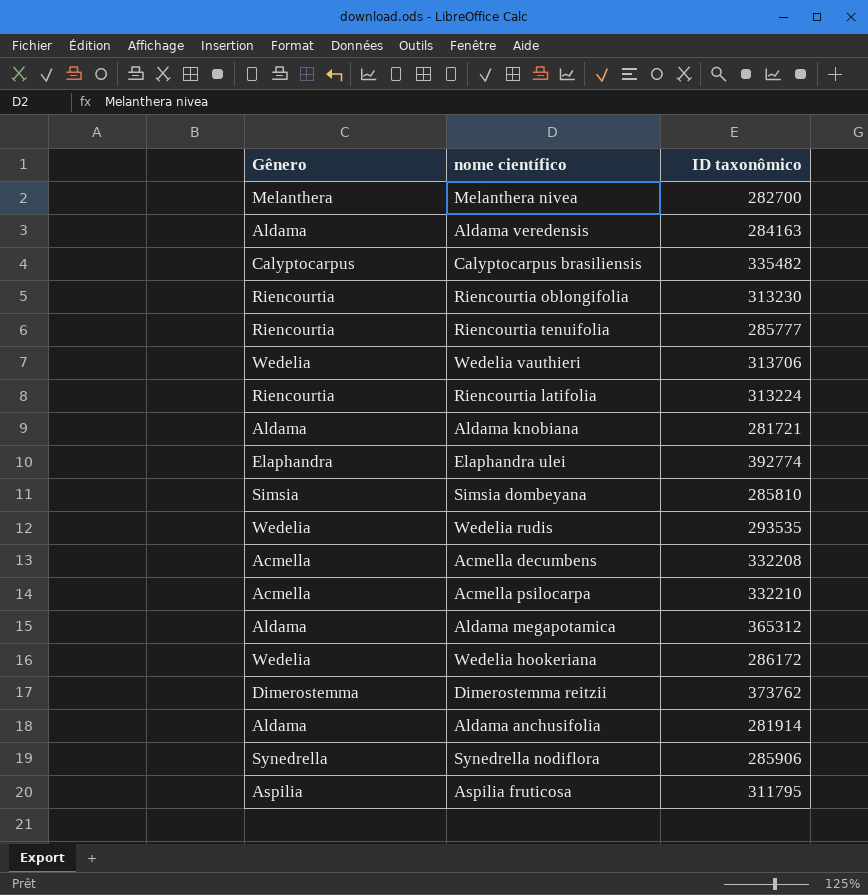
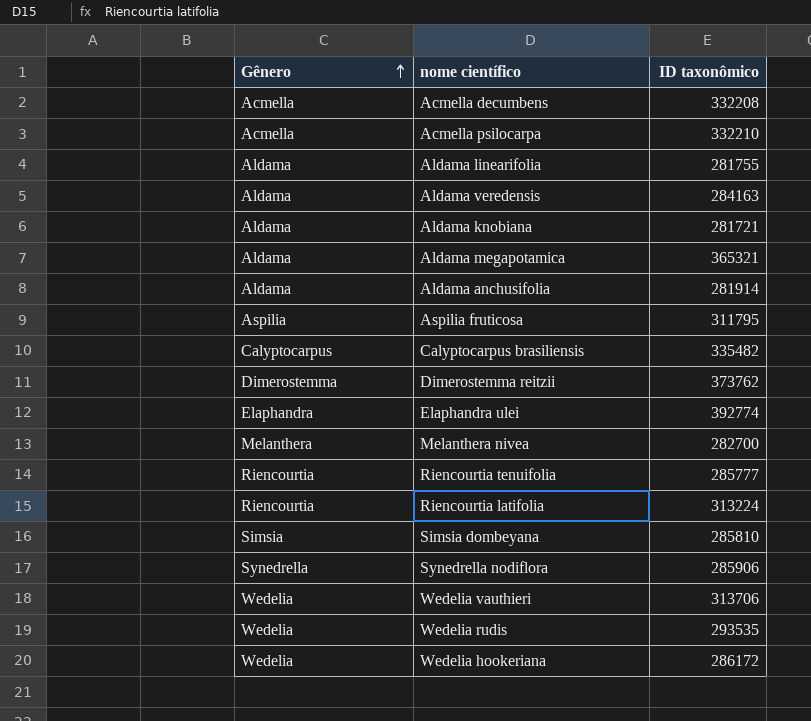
row order: none -> Gênero ascending
row Riencourtia oblongifolia: Riencourtia | 313230 -> none
row Aldama linearifolia: none -> Aldama | 281755
Aldama megapotamica | ID taxonômico: 365312 -> 365321

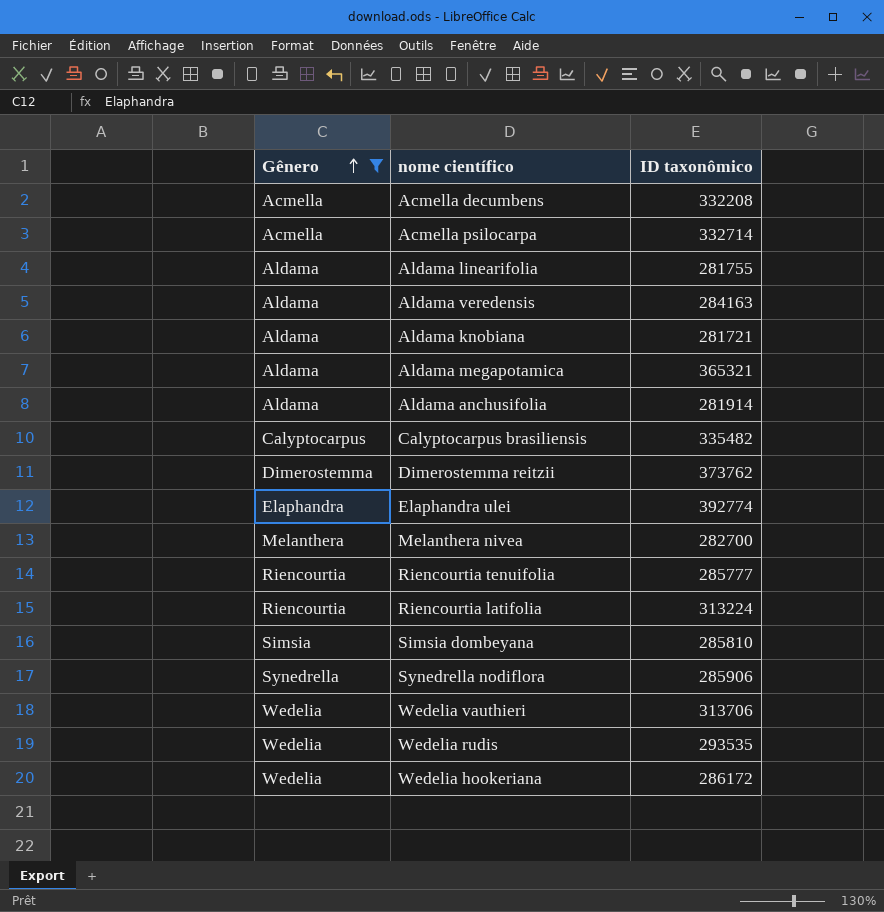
filter: none -> Gênero != Aspilia
Acmella psilocarpa | ID taxonômico: 332210 -> 332714

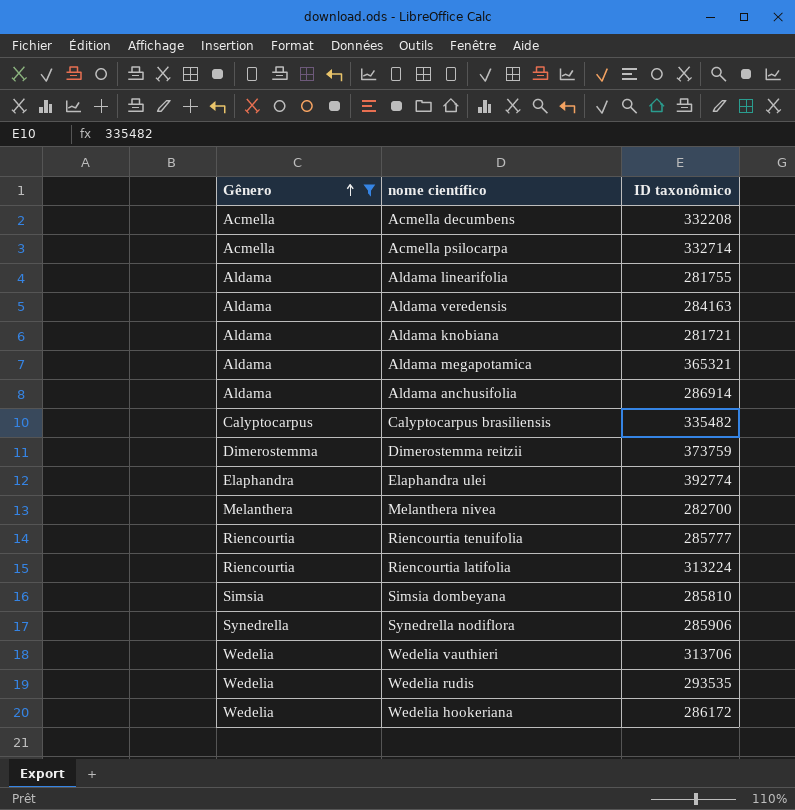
Aldama anchusifolia | ID taxonômico: 281914 -> 286914
Dimerostemma reitzii | ID taxonômico: 373762 -> 373759

